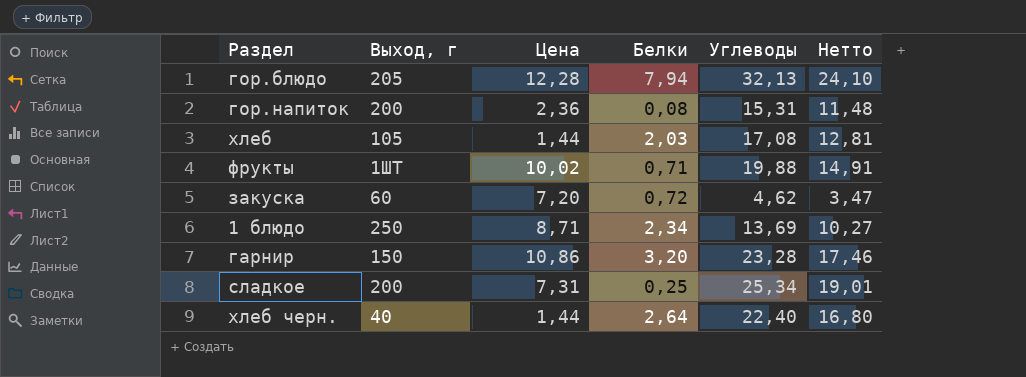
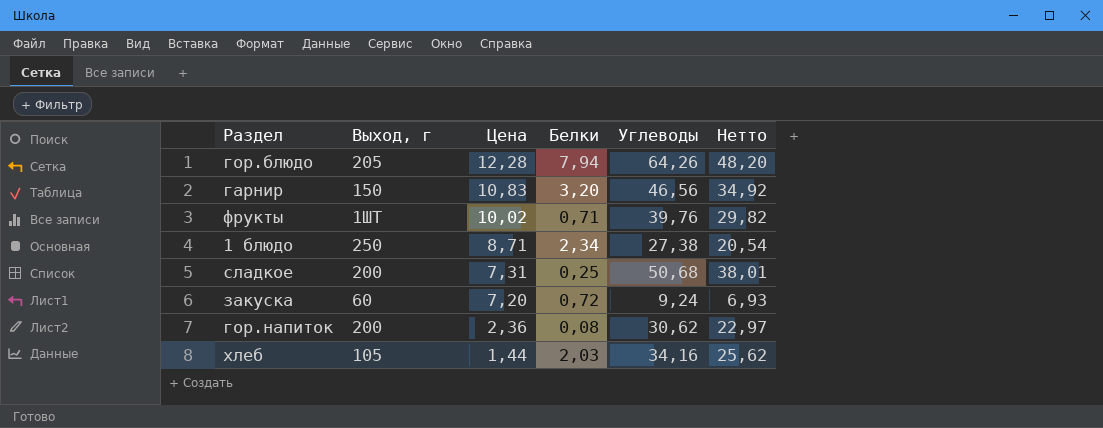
row order: none -> Цена descending
row хлеб черн.: 40 | 1,44 | 2,64 | 22,40 | 16,80 -> none
гор.блюдо | Углеводы: 32,13 -> 64,26
гор.блюдо | Нетто: 24,10 -> 48,20
гарнир | Цена: 10,86 -> 10,83
гарнир | Углеводы: 23,28 -> 46,56
гарнир | Нетто: 17,46 -> 34,92
фрукты | Углеводы: 19,88 -> 39,76
фрукты | Нетто: 14,91 -> 29,82
1 блюдо | Углеводы: 13,69 -> 27,38
1 блюдо | Нетто: 10,27 -> 20,54
сладкое | Углеводы: 25,34 -> 50,68
сладкое | Нетто: 19,01 -> 38,01
закуска | Углеводы: 4,62 -> 9,24
закуска | Нетто: 3,47 -> 6,93
гор.напиток | Углеводы: 15,31 -> 30,62
гор.напиток | Нетто: 11,48 -> 22,97
хлеб | Углеводы: 17,08 -> 34,16
хлеб | Нетто: 12,81 -> 25,62

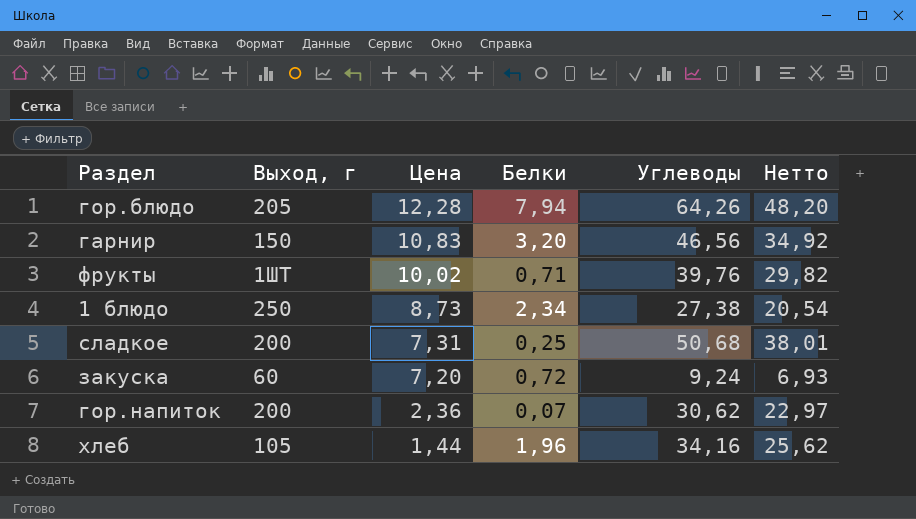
1 блюдо | Цена: 8,71 -> 8,73
гор.напиток | Белки: 0,08 -> 0,07
хлеб | Белки: 2,03 -> 1,96

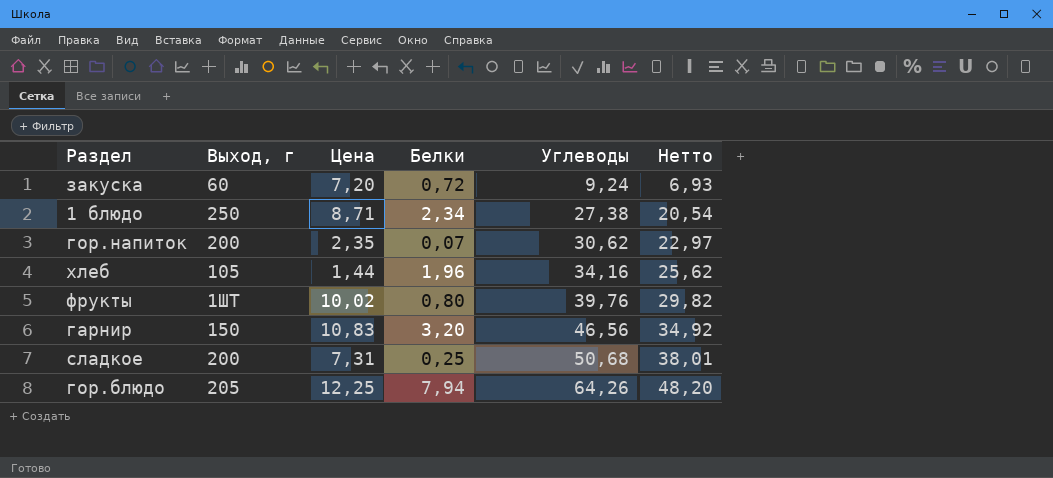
row order: Цена descending -> Углеводы ascending
1 блюдо | Цена: 8,73 -> 8,71
гор.напиток | Цена: 2,36 -> 2,35
фрукты | Белки: 0,71 -> 0,80
гор.блюдо | Цена: 12,28 -> 12,25

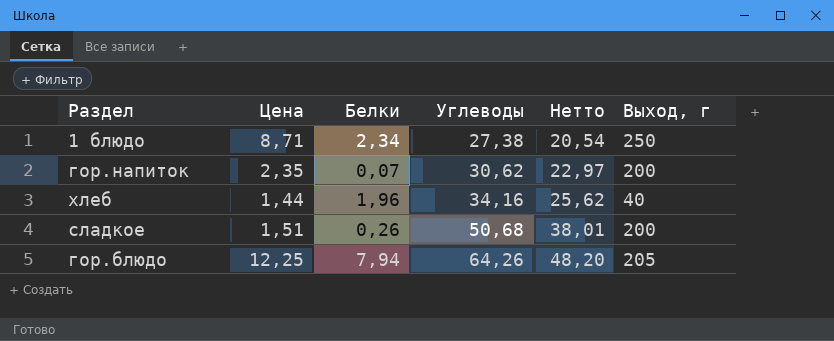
column Выход, г | position: 2 -> 6
row закуска: 60 | 7,20 | 0,72 | 9,24 | 6,93 -> none
row фрукты: 1ШТ | 10,02 | 0,80 | 39,76 | 29,82 -> none
row гарнир: 150 | 10,83 | 3,20 | 46,56 | 34,92 -> none
хлеб | Выход, г: 105 -> 40
сладкое | Цена: 7,31 -> 1,51
сладкое | Белки: 0,25 -> 0,26

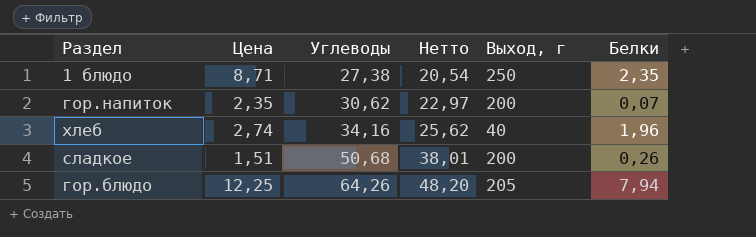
column Белки | position: 3 -> 6
1 блюдо | Белки: 2,34 -> 2,35
хлеб | Цена: 1,44 -> 2,74

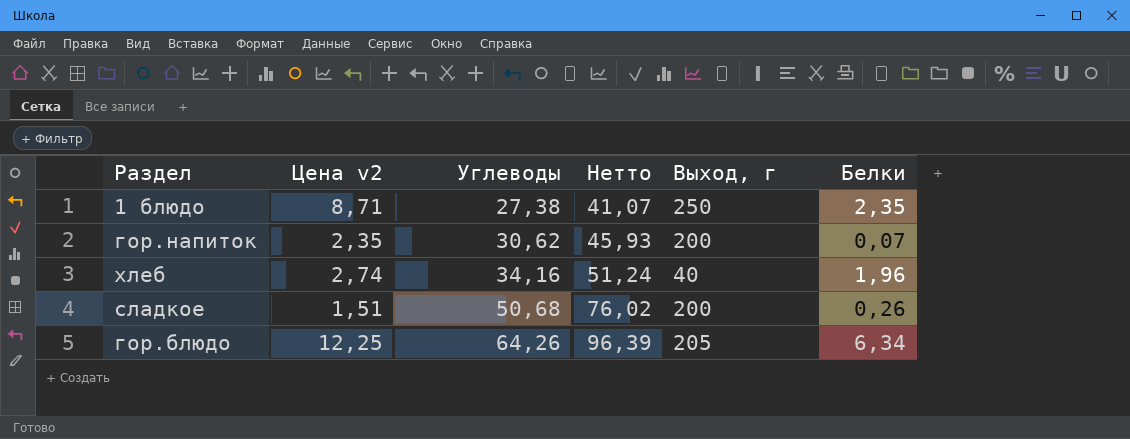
column name: Цена -> Цена v2
column Нетто | formula: [Углеводы] * 0,75 -> [Углеводы] * 1,5
гор.блюдо | Белки: 7,94 -> 6,34

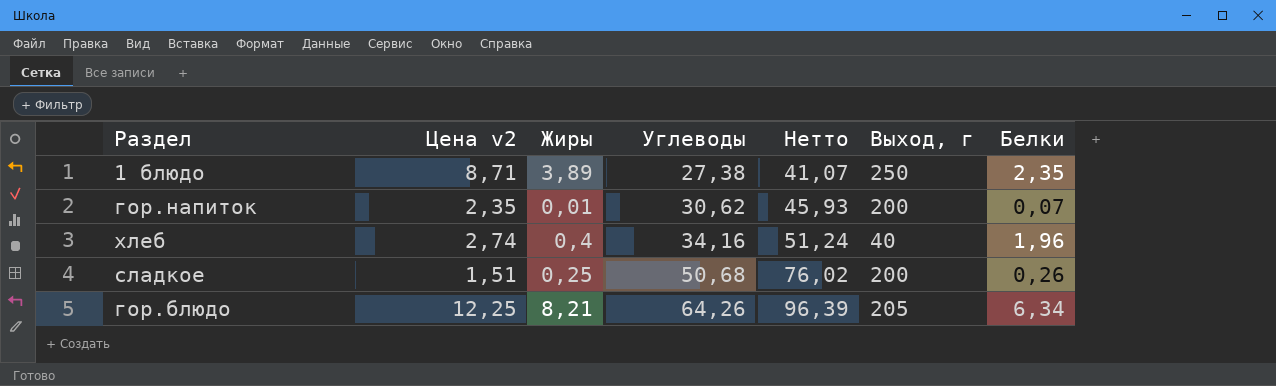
column Жиры | position: none -> 3

